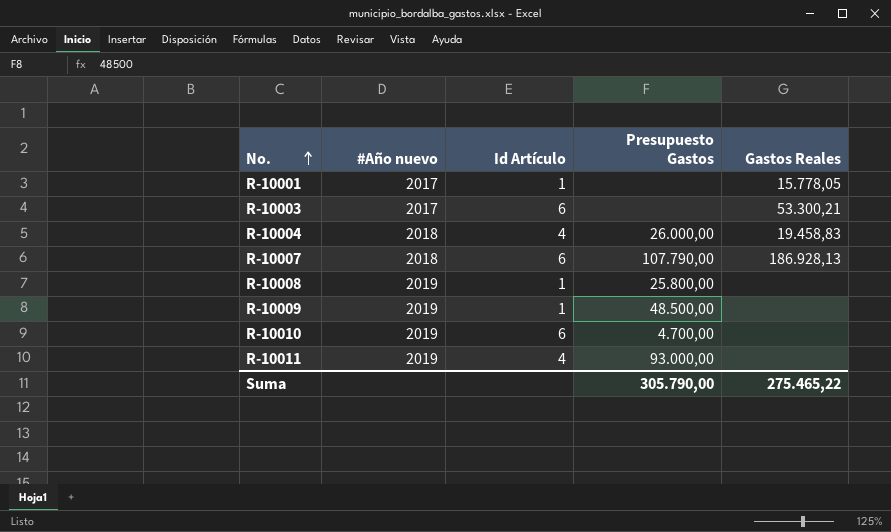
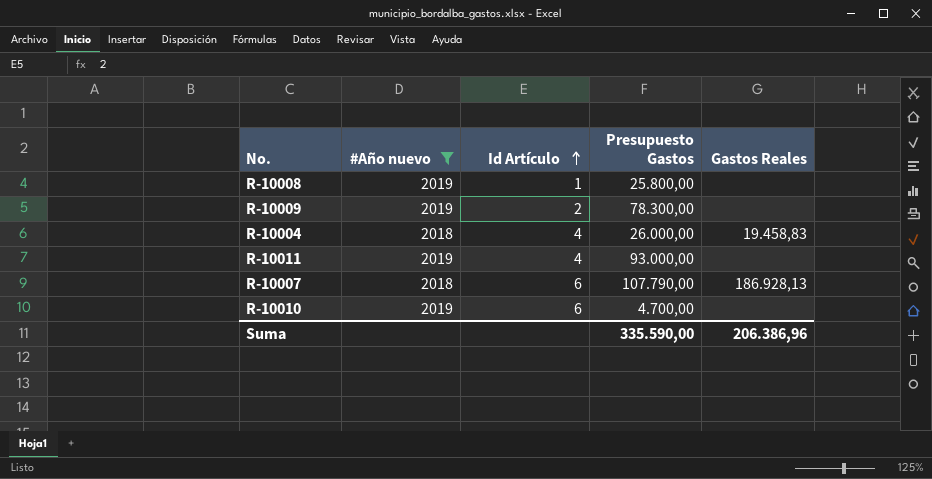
filter: none -> #Año nuevo != 2017
row order: No. ascending -> Id Artículo ascending
R-10009 | Id Artículo: 1 -> 2
R-10009 | Presupuesto Gastos: 48.500,00 -> 78.300,00
Suma | Presupuesto Gastos: 305.790,00 -> 335.590,00
Suma | Gastos Reales: 275.465,22 -> 206.386,96

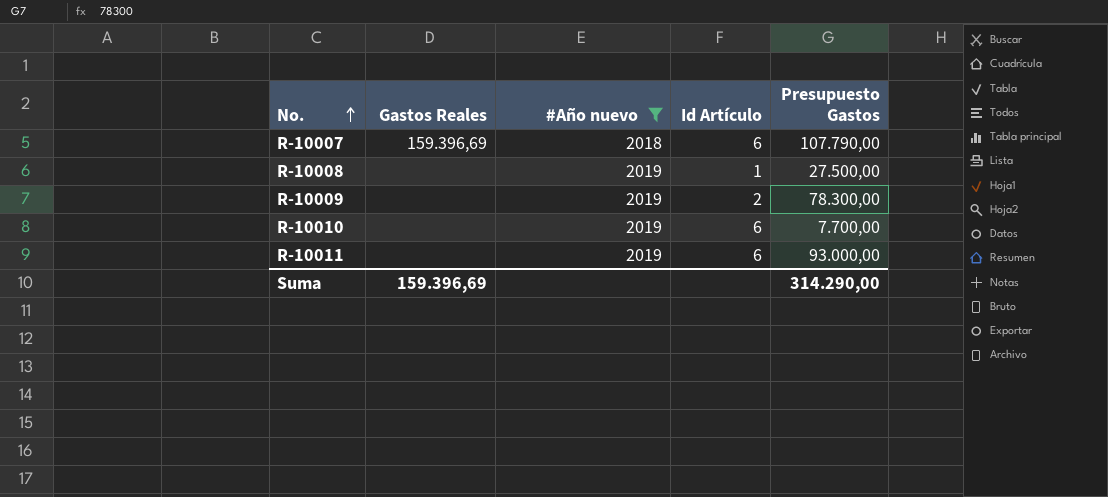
row order: Id Artículo ascending -> No. ascending
column Gastos Reales | position: 5 -> 2
row R-10004: 2018 | 4 | 26.000,00 | 19.458,83 -> none
R-10007 | Gastos Reales: 186.928,13 -> 159.396,69
R-10008 | Presupuesto Gastos: 25.800,00 -> 27.500,00
R-10010 | Presupuesto Gastos: 4.700,00 -> 7.700,00
R-10011 | Id Artículo: 4 -> 6
Suma | Gastos Reales: 206.386,96 -> 159.396,69
Suma | Presupuesto Gastos: 335.590,00 -> 314.290,00

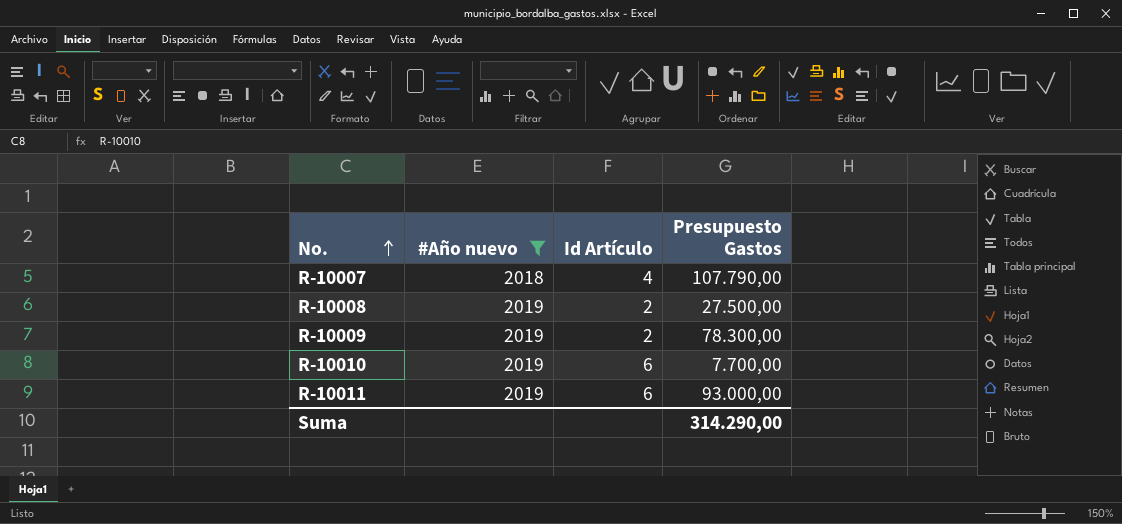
column Gastos Reales | position: 2 -> none
R-10007 | Id Artículo: 6 -> 4
R-10008 | Id Artículo: 1 -> 2

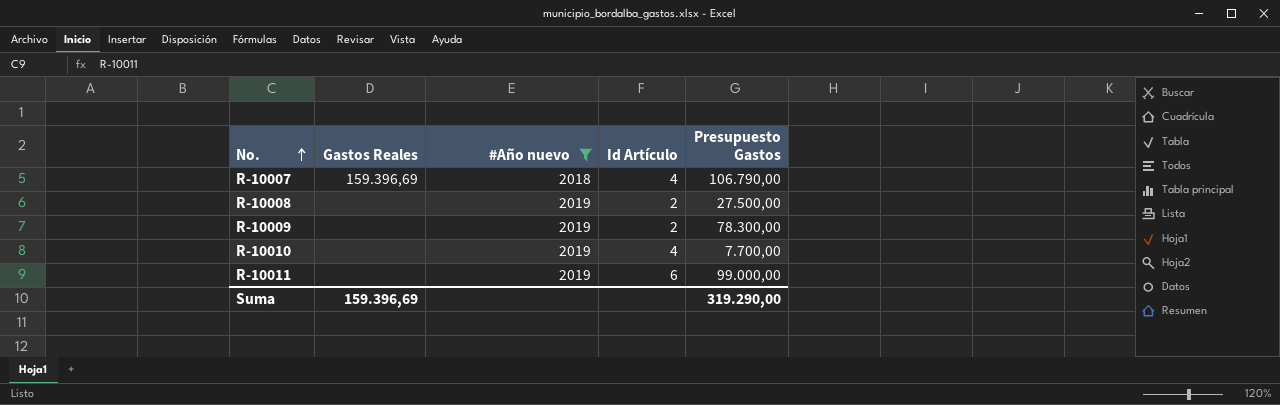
column Gastos Reales | position: none -> 2
R-10007 | Presupuesto Gastos: 107.790,00 -> 106.790,00
R-10010 | Id Artículo: 6 -> 4
R-10011 | Presupuesto Gastos: 93.000,00 -> 99.000,00
Suma | Presupuesto Gastos: 314.290,00 -> 319.290,00

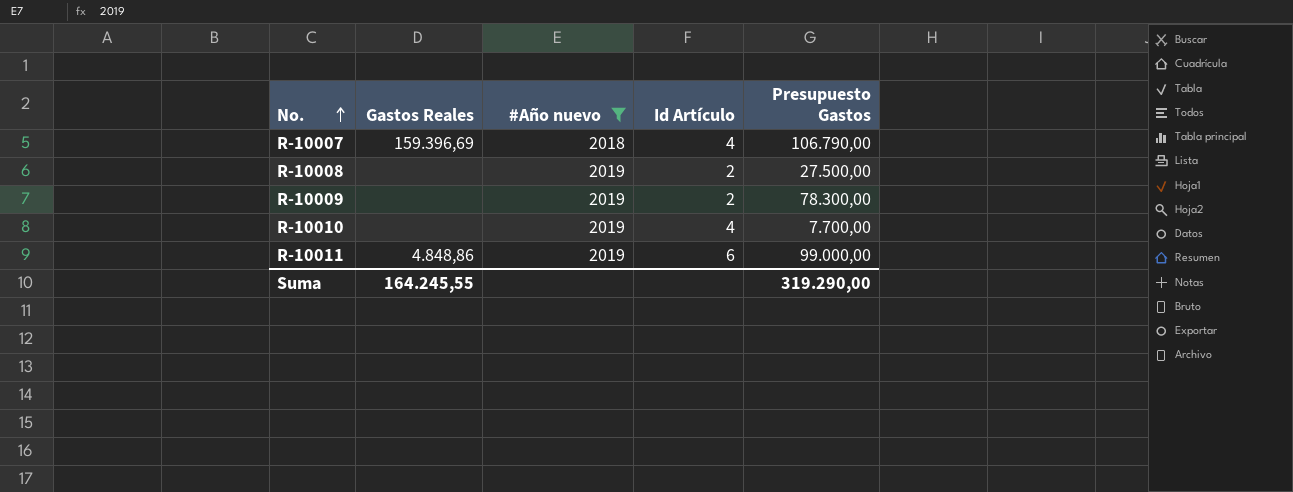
R-10011 | Gastos Reales: none -> 4.848,86
Suma | Gastos Reales: 159.396,69 -> 164.245,55

